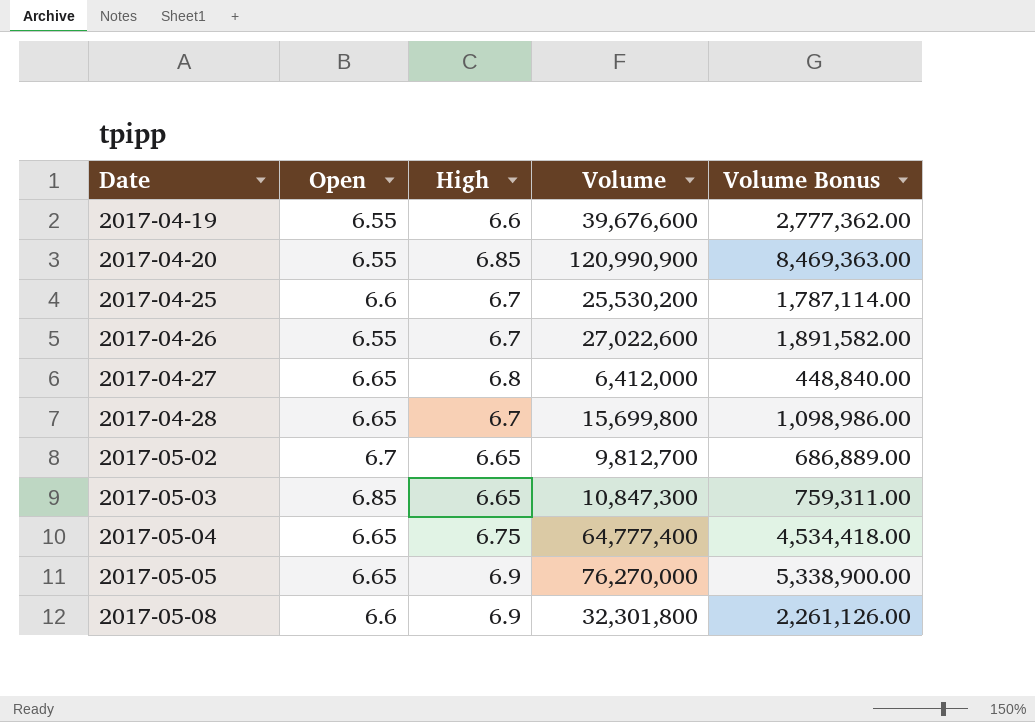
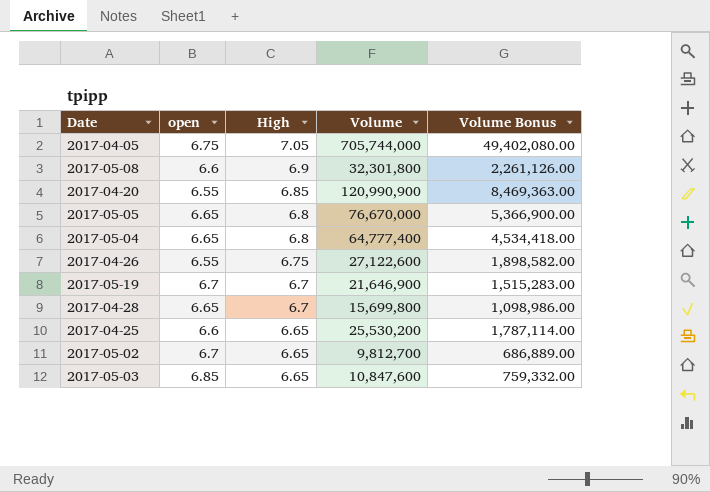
row order: Date ascending -> High descending
column name: Open -> open
row 2017-04-19: 6.55 | 6.6 | 39,676,600 | 2,777,362.00 -> none
row 2017-04-27: 6.65 | 6.8 | 6,412,000 | 448,840.00 -> none
row 2017-04-05: none -> 6.75 | 7.05 | 705,744,000 | 49,402,080.00
2017-05-05 | High: 6.9 -> 6.8
2017-05-05 | Volume: 76,270,000 -> 76,670,000
2017-05-05 | Volume Bonus: 5,338,900.00 -> 5,366,900.00
2017-05-04 | High: 6.75 -> 6.8
2017-04-26 | High: 6.7 -> 6.75
2017-04-26 | Volume: 27,022,600 -> 27,122,600
2017-04-26 | Volume Bonus: 1,891,582.00 -> 1,898,582.00
row 2017-05-19: none -> 6.7 | 6.7 | 21,646,900 | 1,515,283.00
2017-04-25 | High: 6.7 -> 6.65
2017-05-03 | Volume: 10,847,300 -> 10,847,600
2017-05-03 | Volume Bonus: 759,311.00 -> 759,332.00

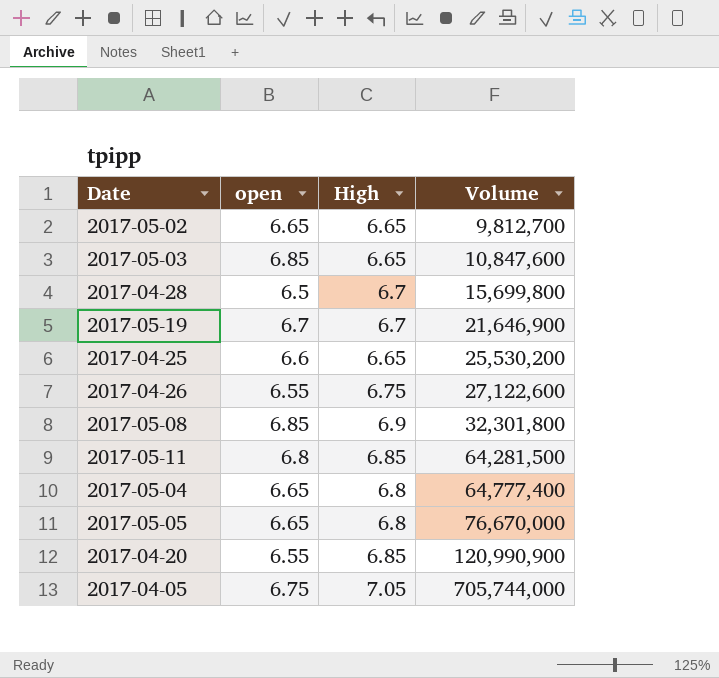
row order: High descending -> Volume ascending
column Volume Bonus | formula: [Volume] * 0.07 -> none
2017-05-02 | open: 6.7 -> 6.65
2017-04-28 | open: 6.65 -> 6.5
2017-05-08 | open: 6.6 -> 6.85
row 2017-05-11: none -> 6.8 | 6.85 | 64,281,500

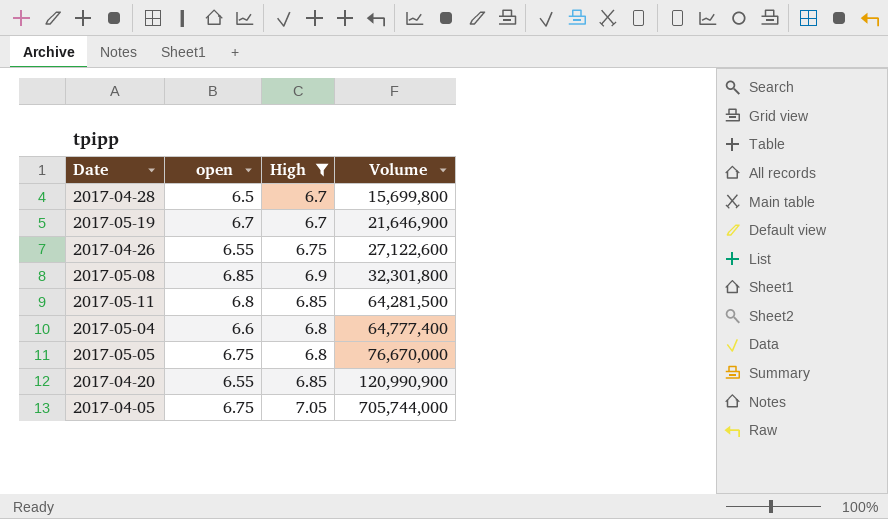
filter: none -> High != 6.65
2017-05-04 | open: 6.65 -> 6.6
2017-05-05 | open: 6.65 -> 6.75

